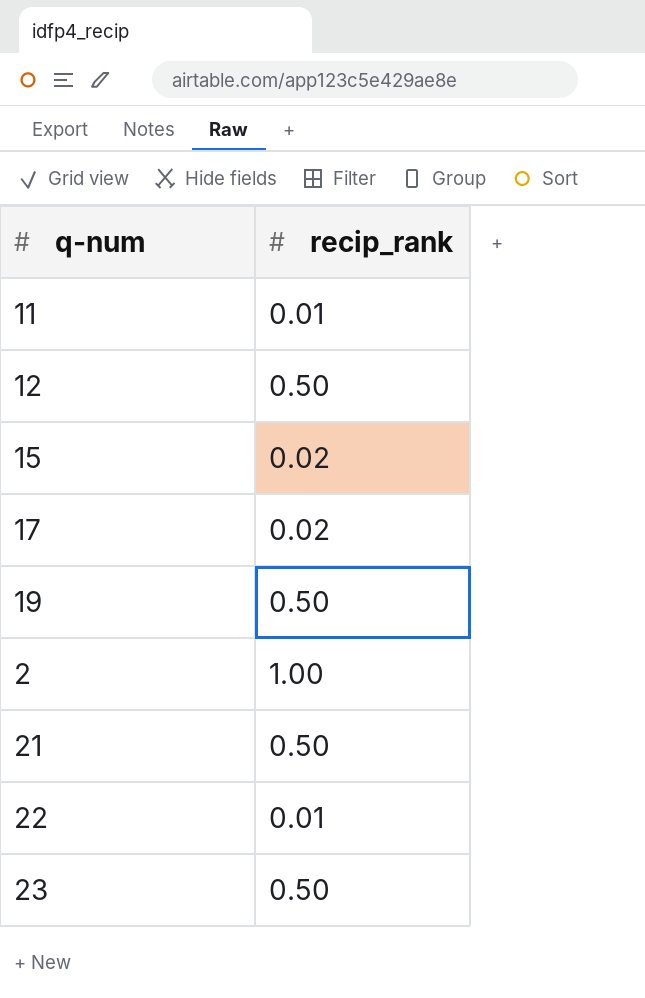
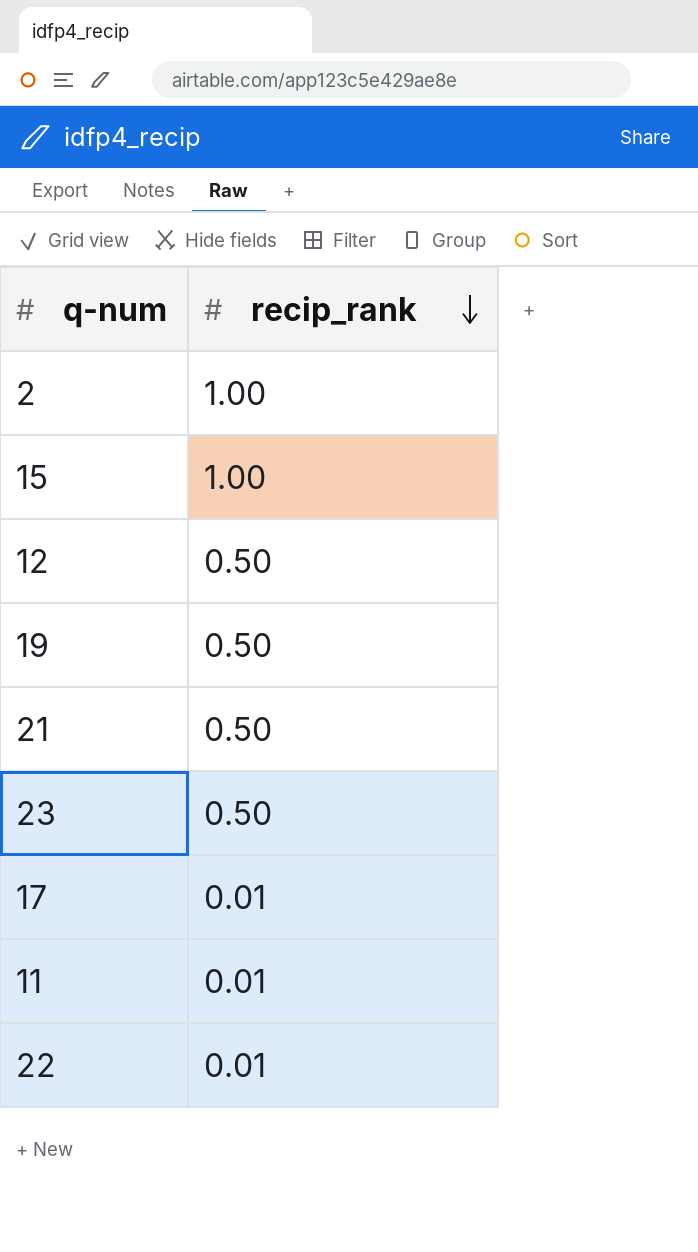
row order: none -> recip_rank descending
15 | recip_rank: 0.02 -> 1.00
17 | recip_rank: 0.02 -> 0.01

